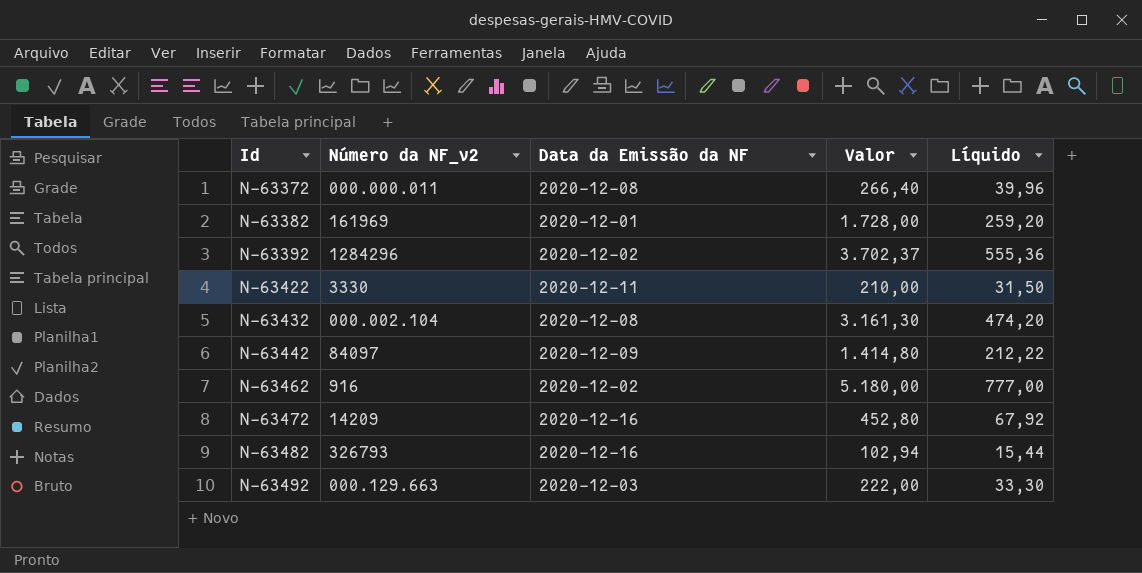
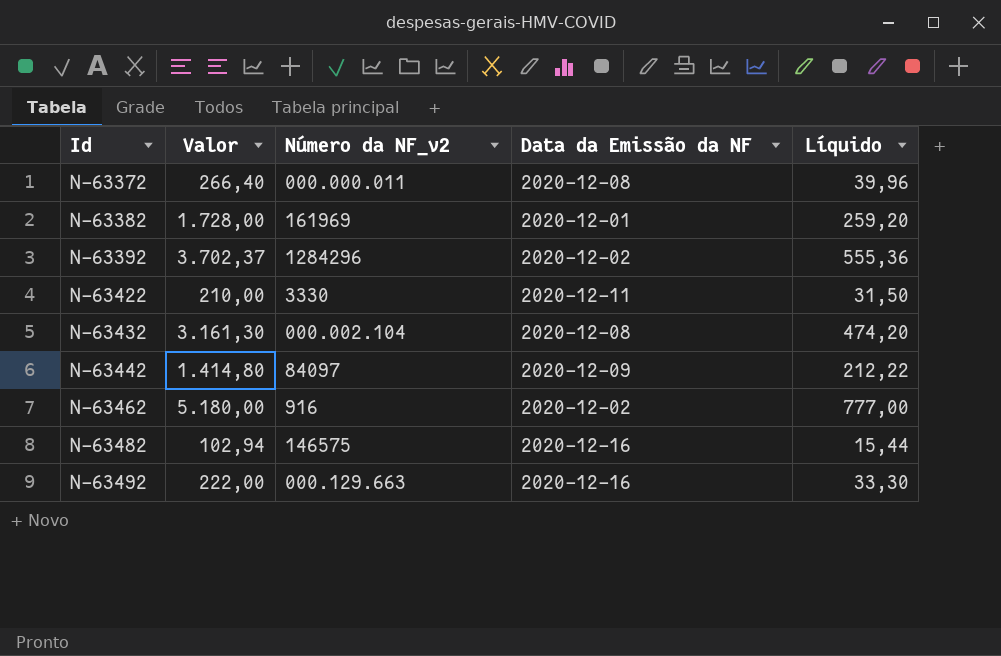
column Valor | position: 4 -> 2
row N-63472: 14209 | 2020-12-16 | 452,80 | 67,92 -> none
N-63482 | Número da NF_v2: 326793 -> 146575
N-63492 | Data da Emissão da NF: 2020-12-03 -> 2020-12-16

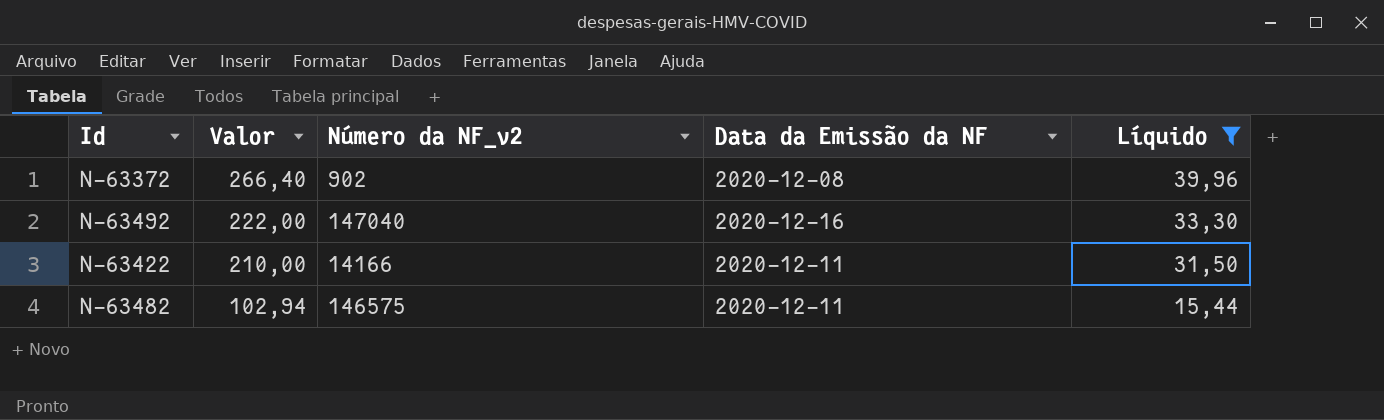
filter: none -> Líquido <= 39,96
row order: Id ascending -> Valor descending
N-63372 | Número da NF_v2: 000.000.011 -> 902
N-63492 | Número da NF_v2: 000.129.663 -> 147040
N-63422 | Número da NF_v2: 3330 -> 14166
N-63482 | Data da Emissão da NF: 2020-12-16 -> 2020-12-11

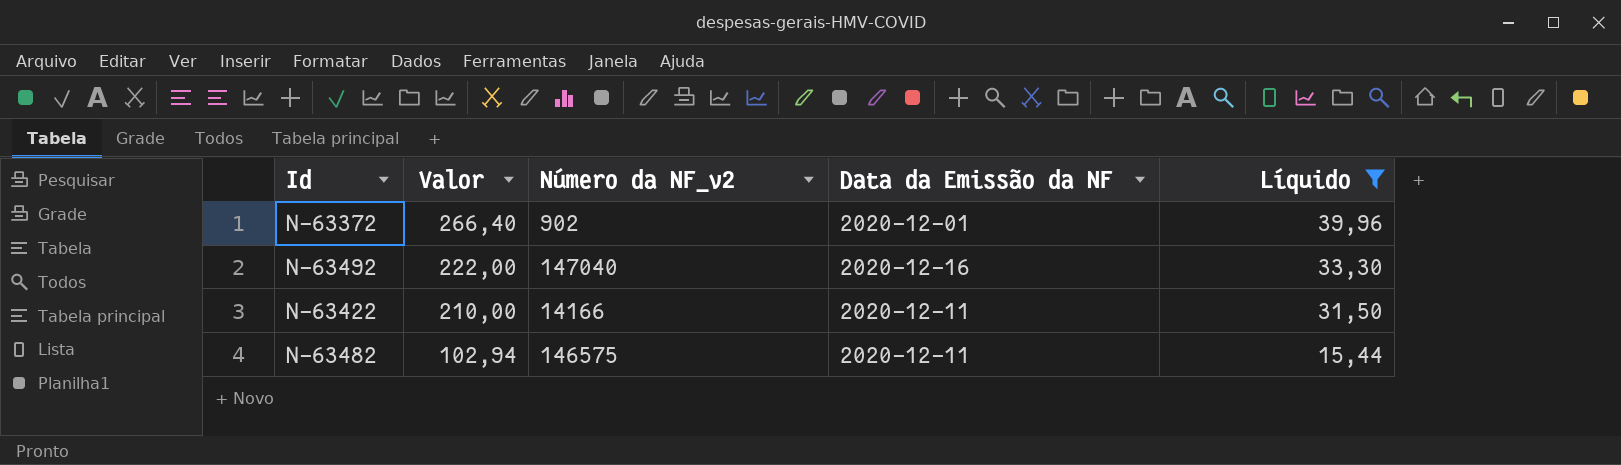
N-63372 | Data da Emissão da NF: 2020-12-08 -> 2020-12-01

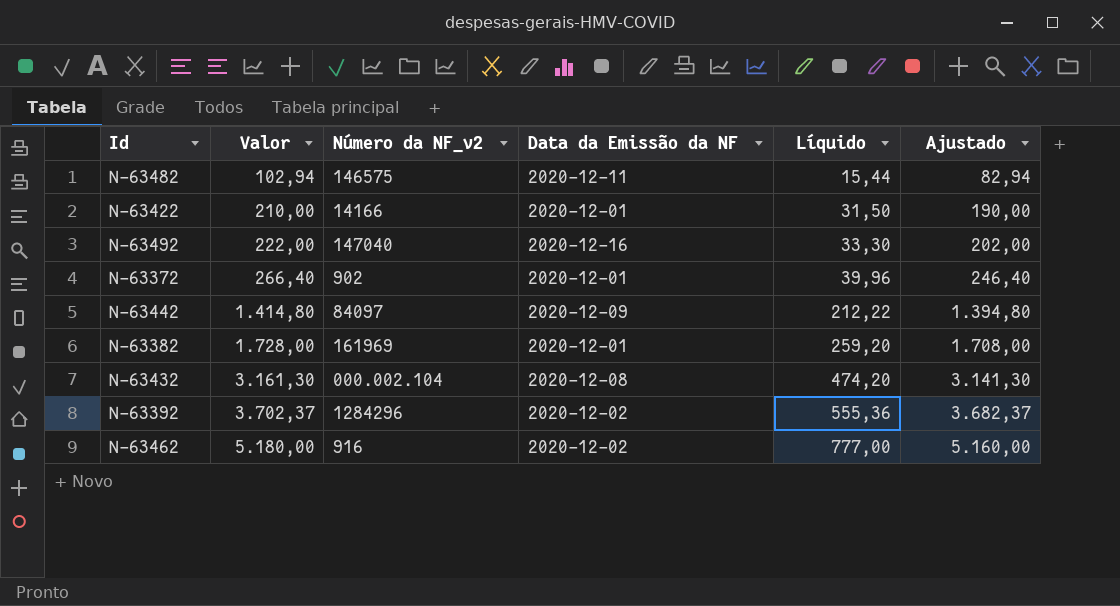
filter: Líquido <= 39,96 -> none
row order: Valor descending -> Valor ascending
column Ajustado | formula: none -> [Valor] - 20
N-63422 | Data da Emissão da NF: 2020-12-11 -> 2020-12-01

